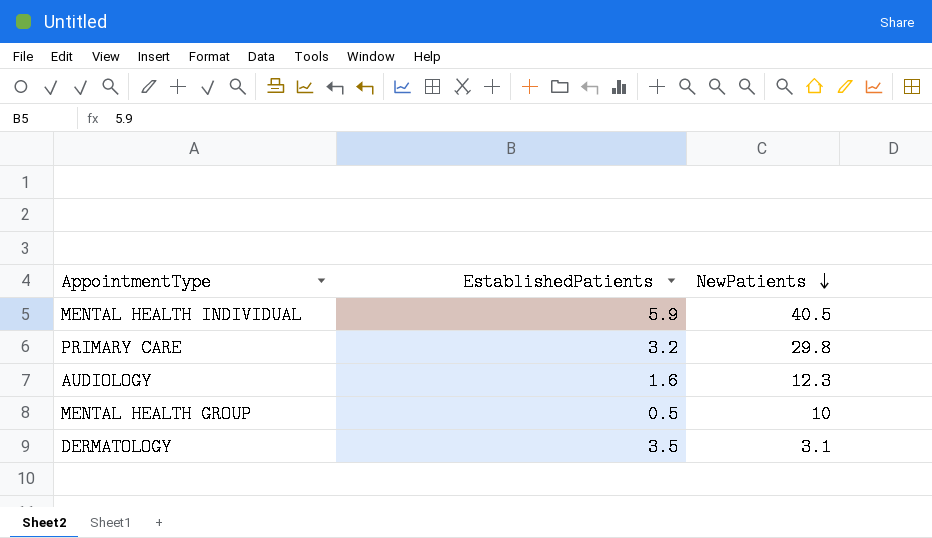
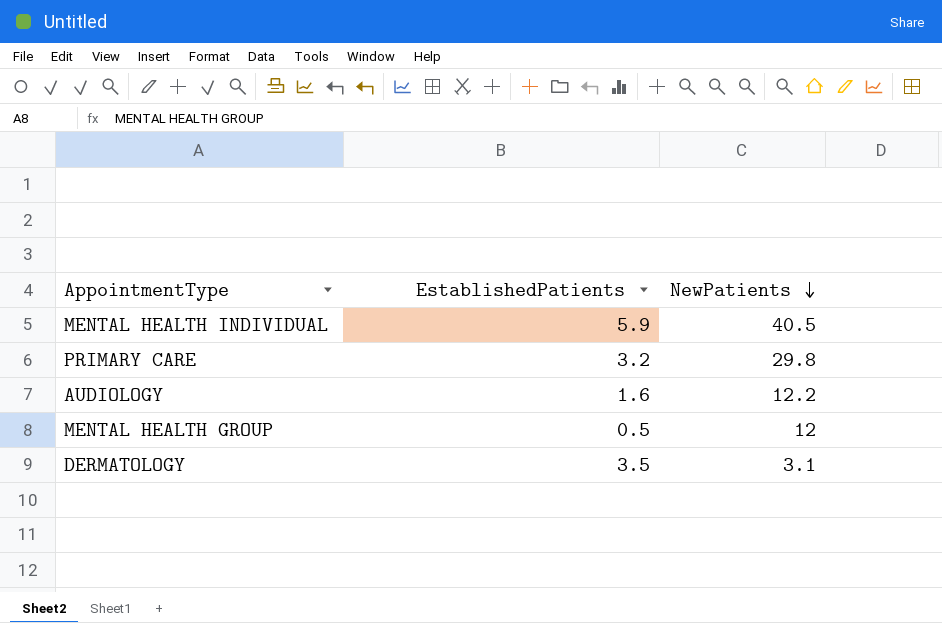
AUDIOLOGY | NewPatients: 12.3 -> 12.2
MENTAL HEALTH GROUP | NewPatients: 10 -> 12

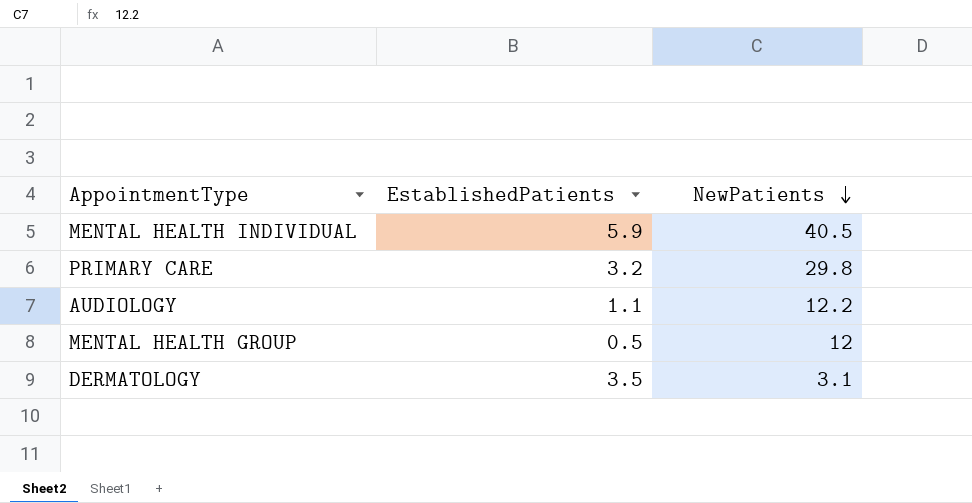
AUDIOLOGY | EstablishedPatients: 1.6 -> 1.1

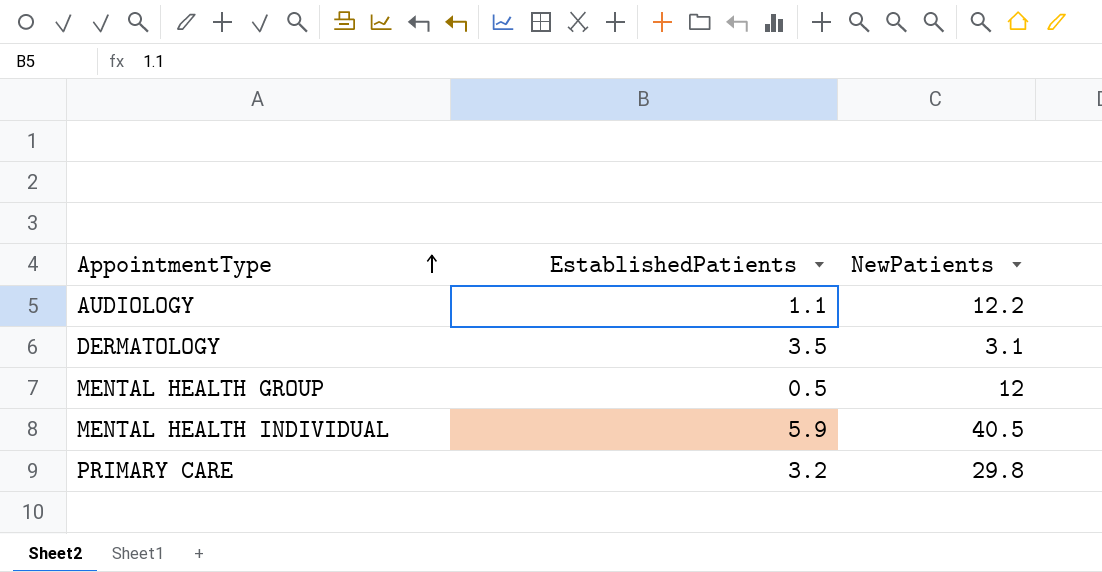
row order: NewPatients descending -> AppointmentType ascending

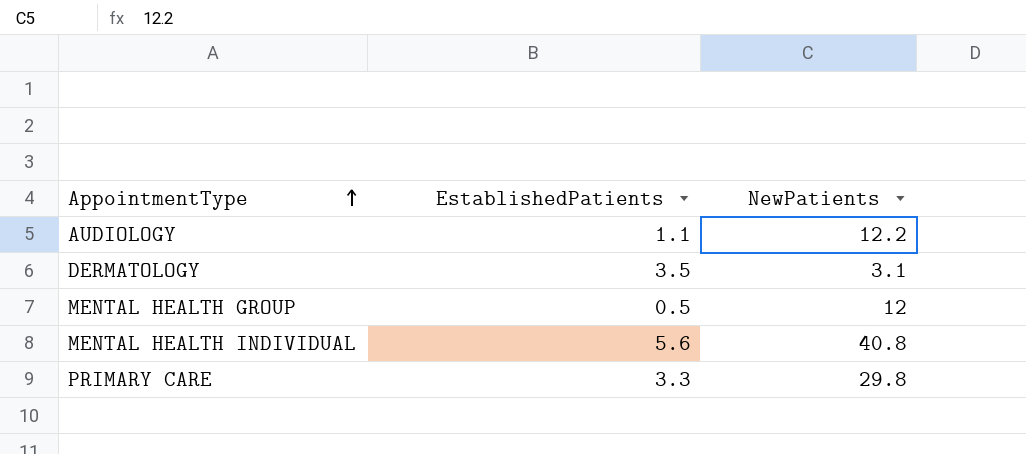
MENTAL HEALTH INDIVIDUAL | EstablishedPatients: 5.9 -> 5.6
MENTAL HEALTH INDIVIDUAL | NewPatients: 40.5 -> 40.8
PRIMARY CARE | EstablishedPatients: 3.2 -> 3.3

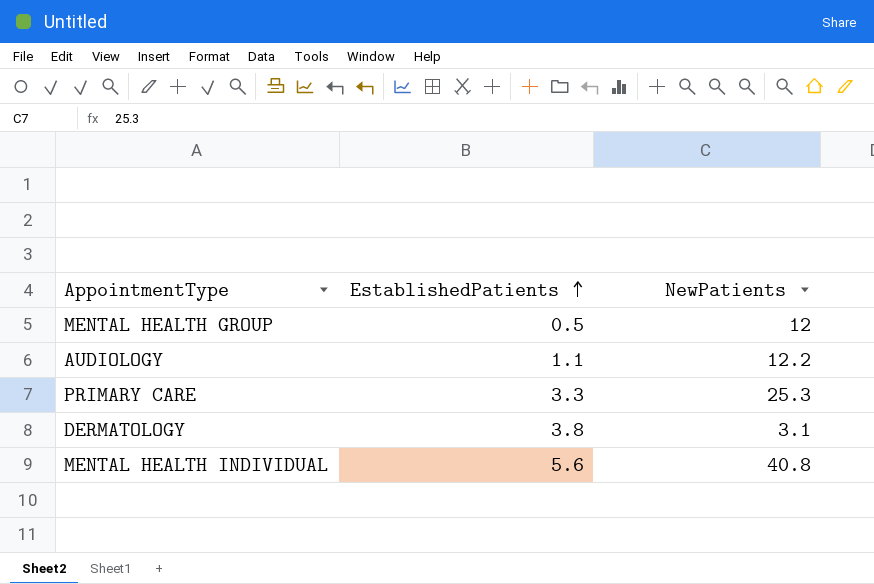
row order: AppointmentType ascending -> EstablishedPatients ascending
PRIMARY CARE | NewPatients: 29.8 -> 25.3
DERMATOLOGY | EstablishedPatients: 3.5 -> 3.8

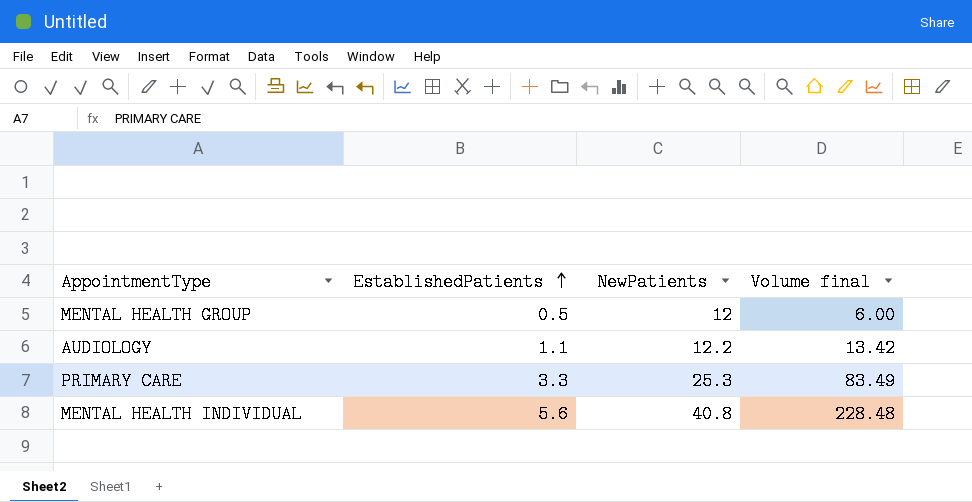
column Volume final | formula: none -> [EstablishedPatients] * [NewPatients]
row DERMATOLOGY: 3.8 | 3.1 -> none

